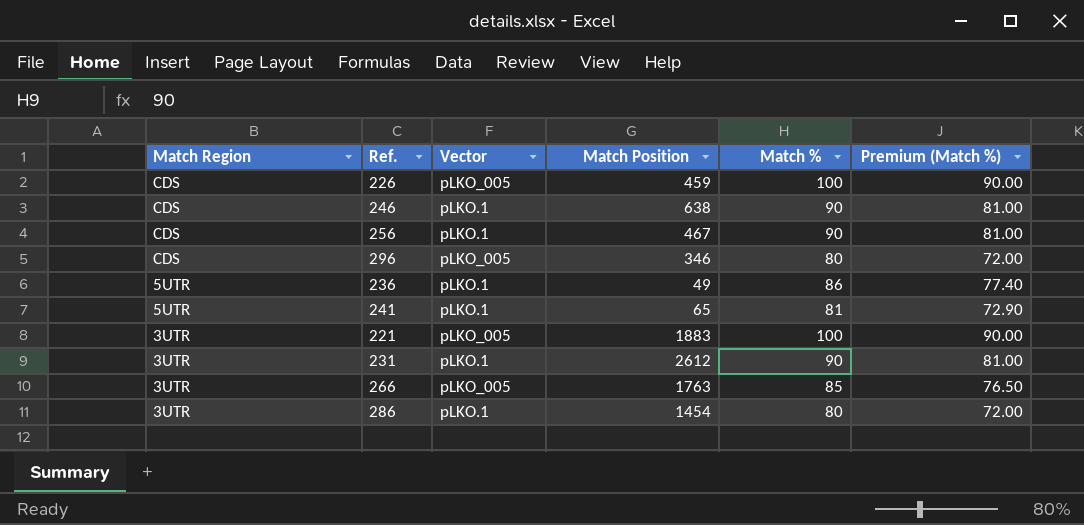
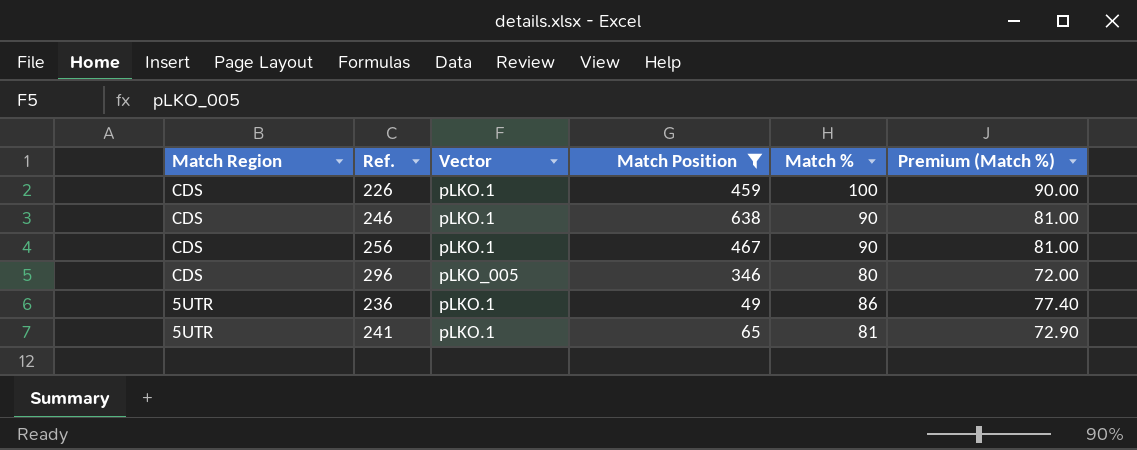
filter: none -> Match Position <= 638
226 | Vector: pLKO_005 -> pLKO.1

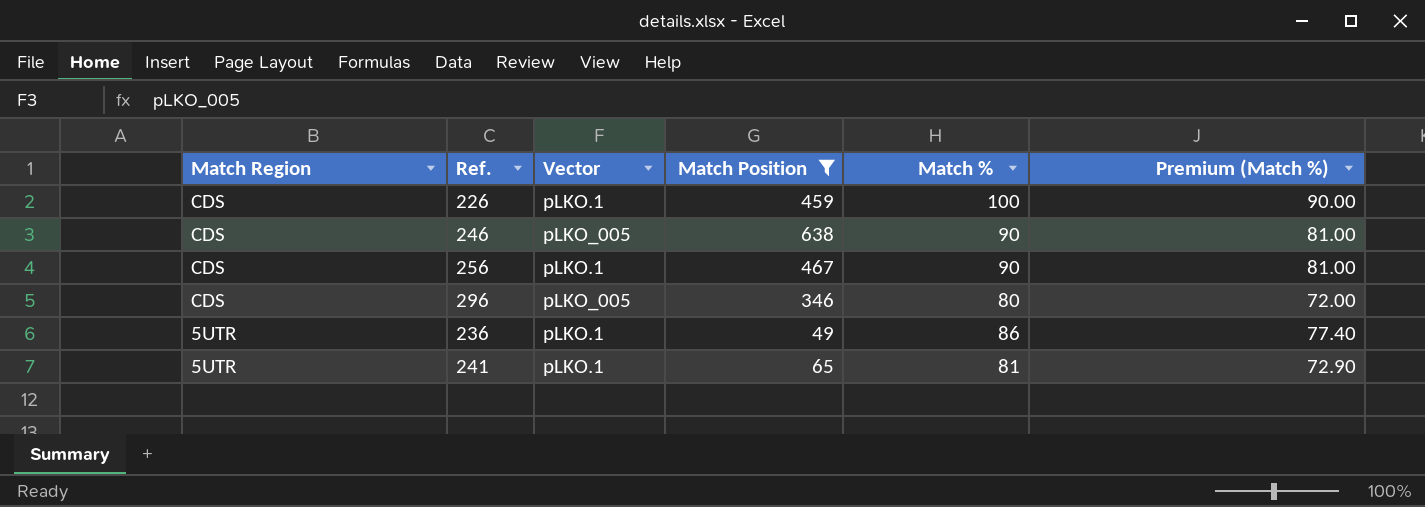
246 | Vector: pLKO.1 -> pLKO_005

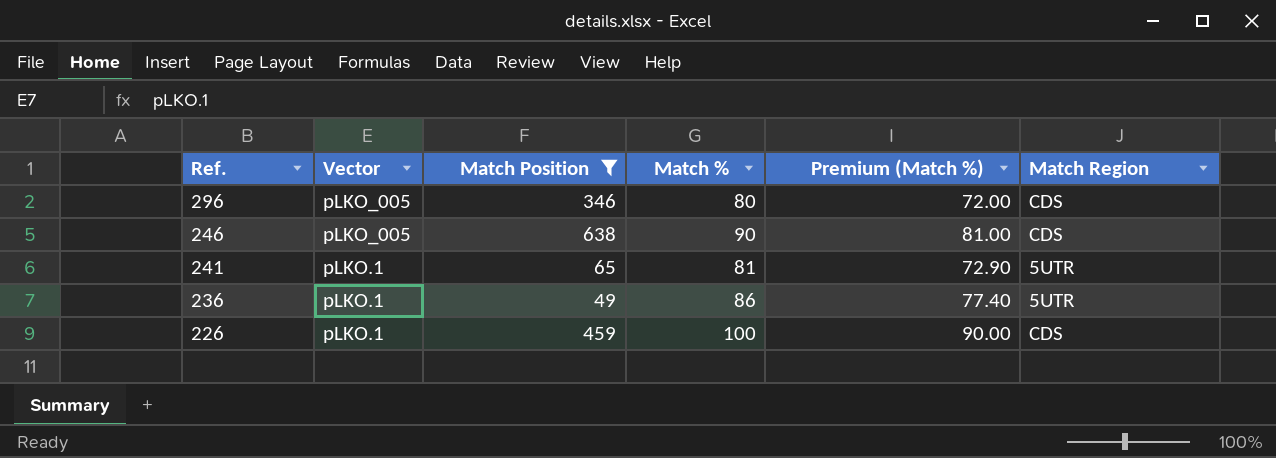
row order: Match Region descending -> Ref. descending
column Match Region | position: 1 -> 6
row 256: CDS | pLKO.1 | 467 | 90 | 81.00 -> none

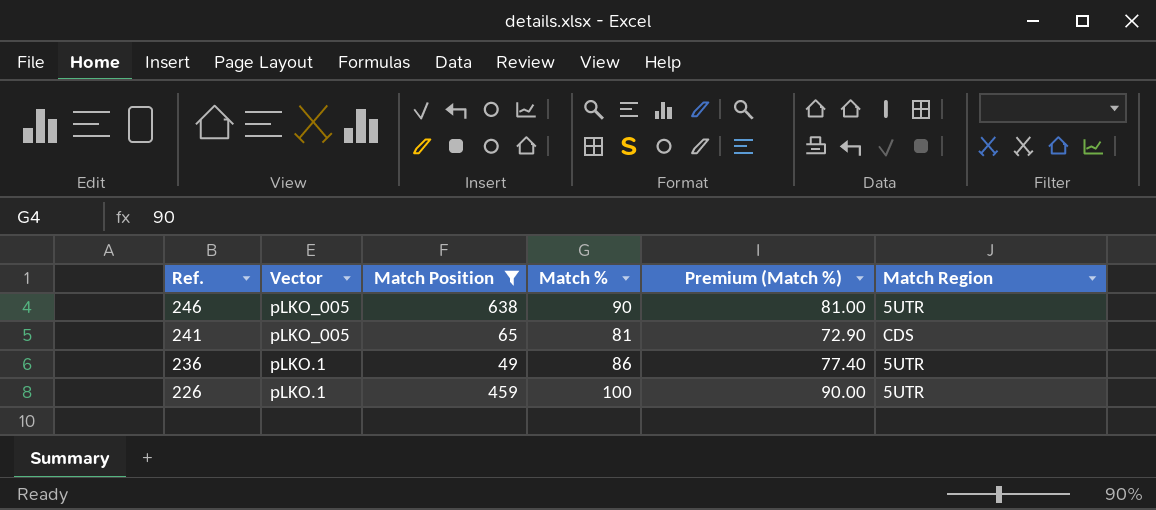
row 296: pLKO_005 | 346 | 80 | 72.00 | CDS -> none
246 | Match Region: CDS -> 5UTR
241 | Vector: pLKO.1 -> pLKO_005
241 | Match Region: 5UTR -> CDS
226 | Match Region: CDS -> 5UTR

